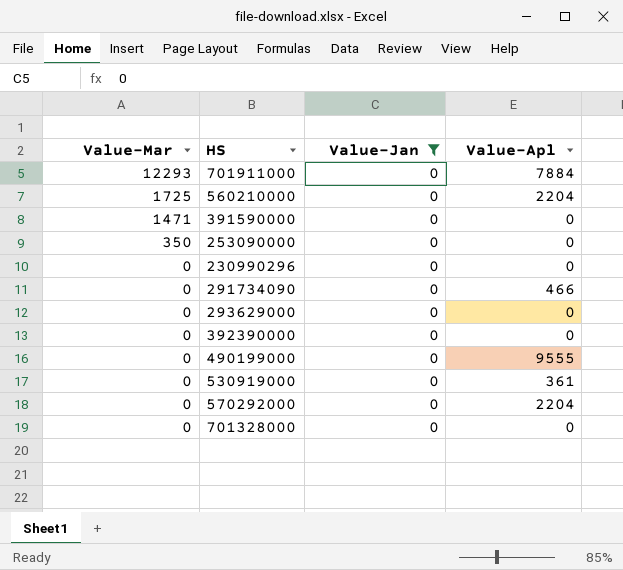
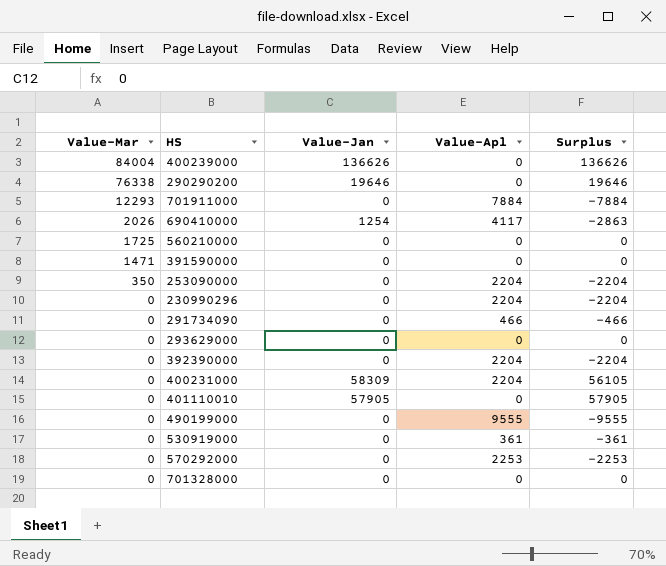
filter: Value-Jan = 0 -> none
column Surplus | formula: none -> [Value-Jan] - [Value-Apl]
560210000 | Value-Apl: 2204 -> 0
253090000 | Value-Apl: 0 -> 2204
230990296 | Value-Apl: 0 -> 2204
392390000 | Value-Apl: 0 -> 2204
570292000 | Value-Apl: 2204 -> 2253

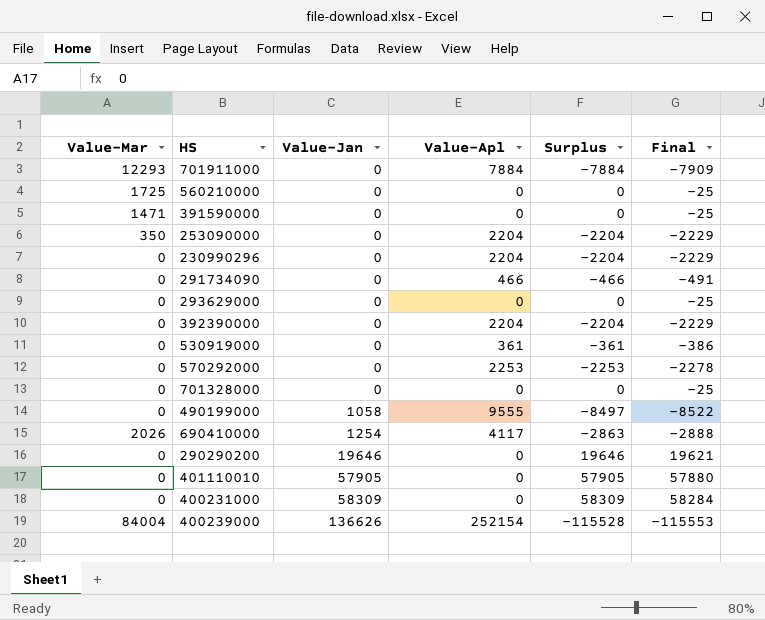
row order: Value-Mar descending -> Value-Jan ascending
column Final | formula: none -> [Surplus] - 25
490199000 | Value-Jan: 0 -> 1058
490199000 | Surplus: -9555 -> -8497
290290200 | Value-Mar: 76338 -> 0
400231000 | Value-Apl: 2204 -> 0
400231000 | Surplus: 56105 -> 58309
400239000 | Value-Apl: 0 -> 252154
400239000 | Surplus: 136626 -> -115528

